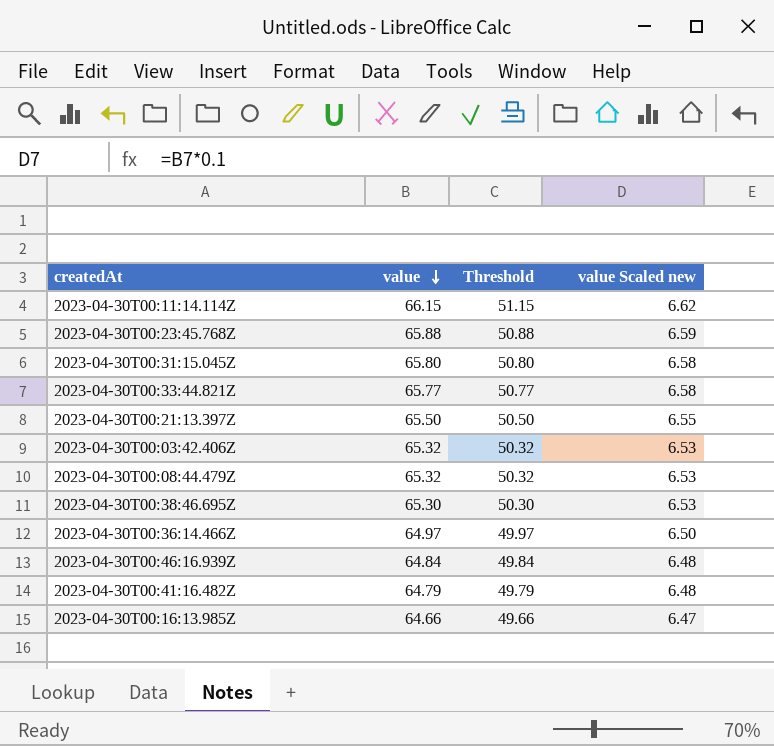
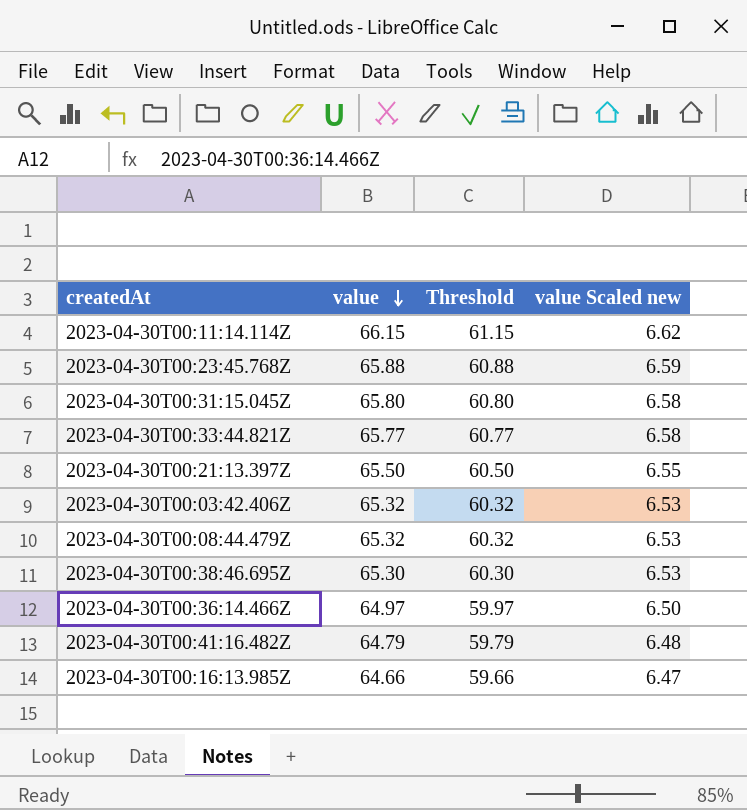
column Threshold | formula: [value] - 15 -> [value] - 5
row 2023-04-30T00:46:16.939Z: 64.84 | 49.84 | 6.48 -> none

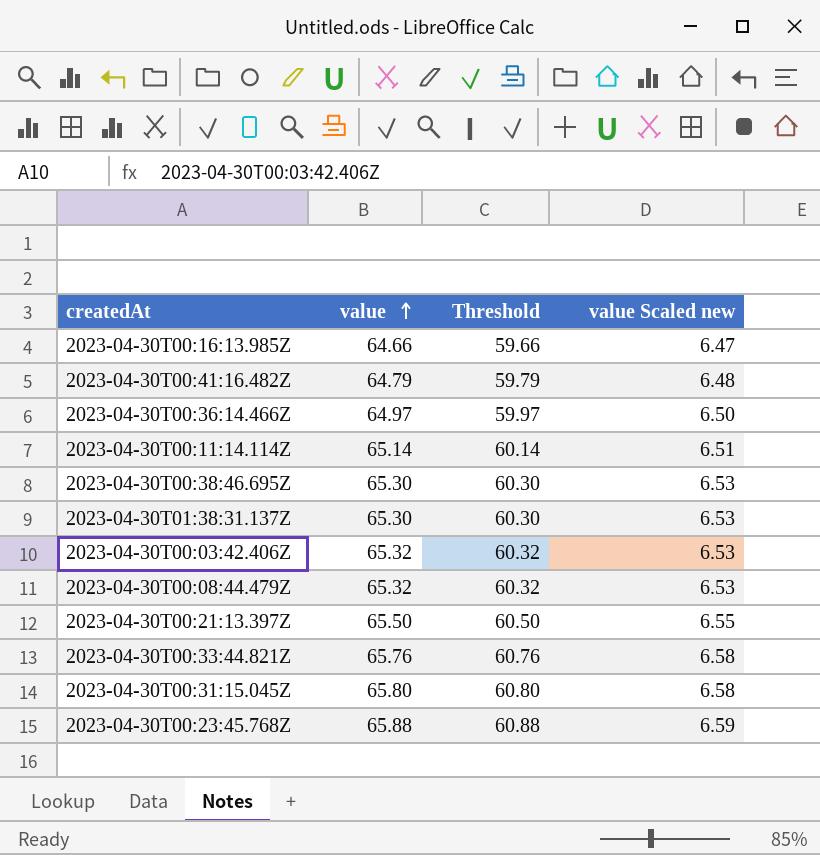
row order: value descending -> value ascending
2023-04-30T00:11:14.114Z | value: 66.15 -> 65.14
2023-04-30T00:11:14.114Z | Threshold: 61.15 -> 60.14
2023-04-30T00:11:14.114Z | value Scaled new: 6.62 -> 6.51
row 2023-04-30T01:38:31.137Z: none -> 65.30 | 60.30 | 6.53
2023-04-30T00:33:44.821Z | value: 65.77 -> 65.76
2023-04-30T00:33:44.821Z | Threshold: 60.77 -> 60.76

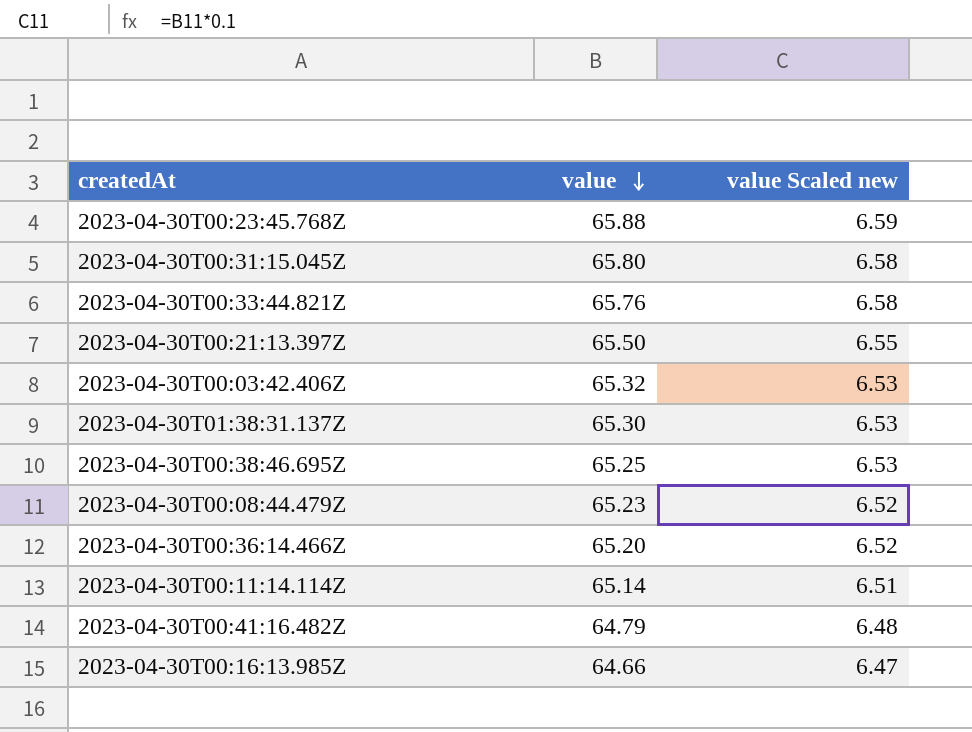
row order: value ascending -> value descending
column Threshold | formula: [value] - 5 -> none
2023-04-30T00:38:46.695Z | value: 65.30 -> 65.25
2023-04-30T00:08:44.479Z | value: 65.32 -> 65.23
2023-04-30T00:08:44.479Z | value Scaled new: 6.53 -> 6.52
2023-04-30T00:36:14.466Z | value: 64.97 -> 65.20
2023-04-30T00:36:14.466Z | value Scaled new: 6.50 -> 6.52

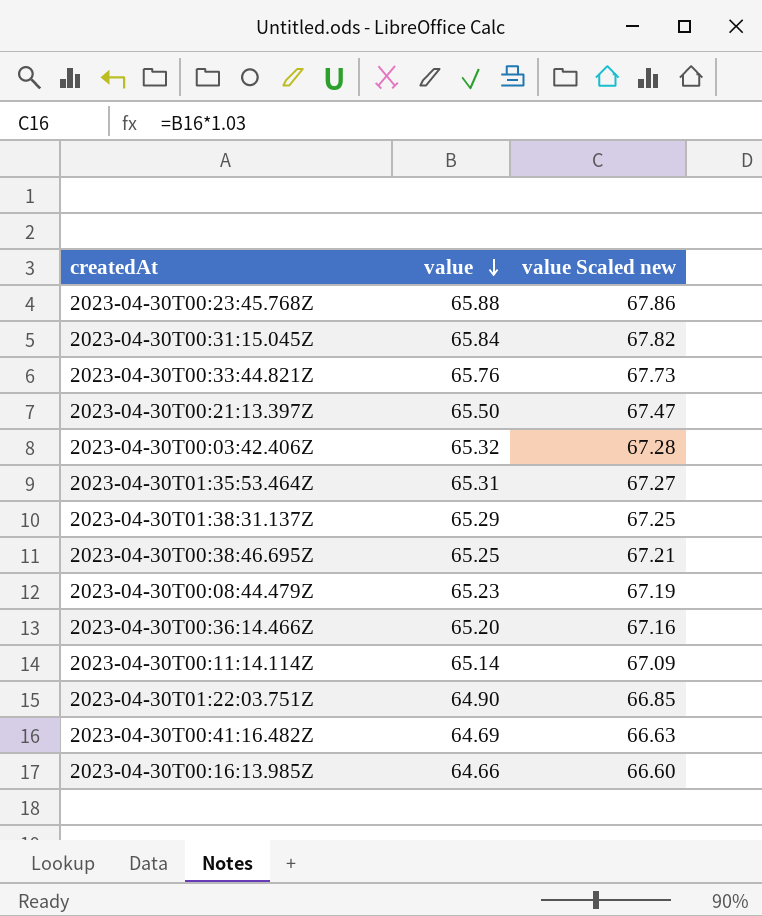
column value Scaled new | formula: [value] * 0.1 -> [value] * 1.03
2023-04-30T00:31:15.045Z | value: 65.80 -> 65.84
row 2023-04-30T01:35:53.464Z: none -> 65.31 | 67.27
2023-04-30T01:38:31.137Z | value: 65.30 -> 65.29
row 2023-04-30T01:22:03.751Z: none -> 64.90 | 66.85
2023-04-30T00:41:16.482Z | value: 64.79 -> 64.69

